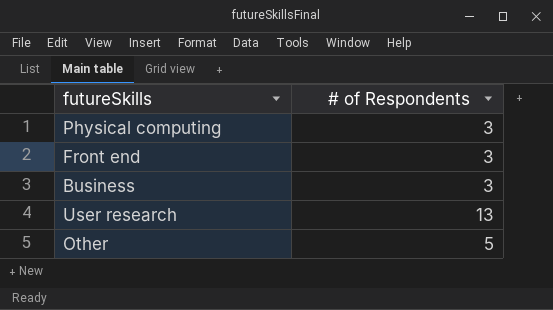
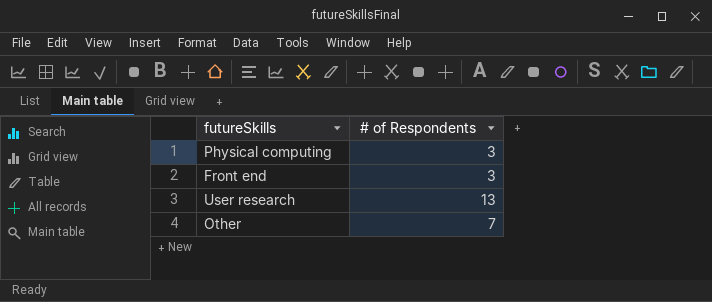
row Business: 3 -> none
Other | # of Respondents: 5 -> 7

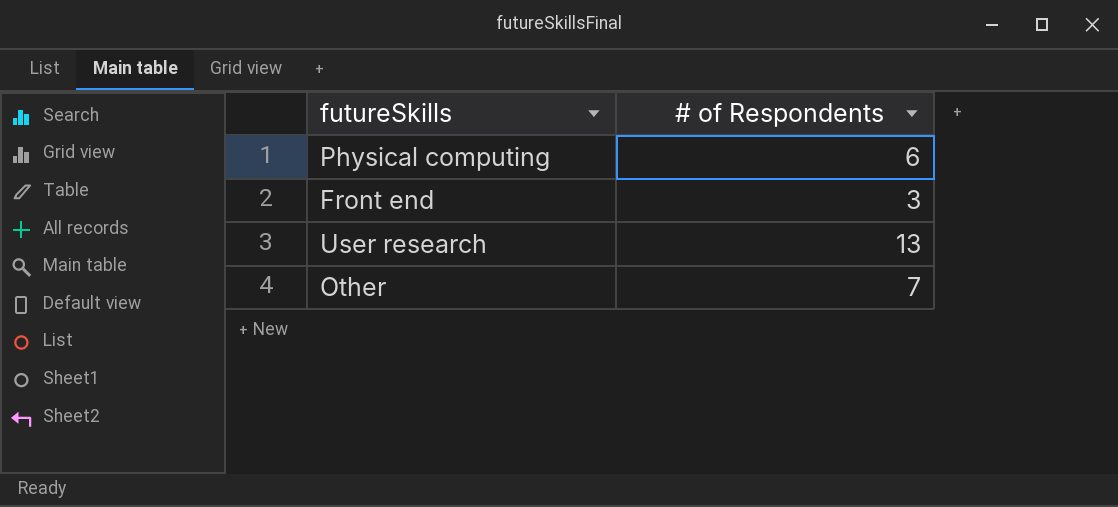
Physical computing | # of Respondents: 3 -> 6

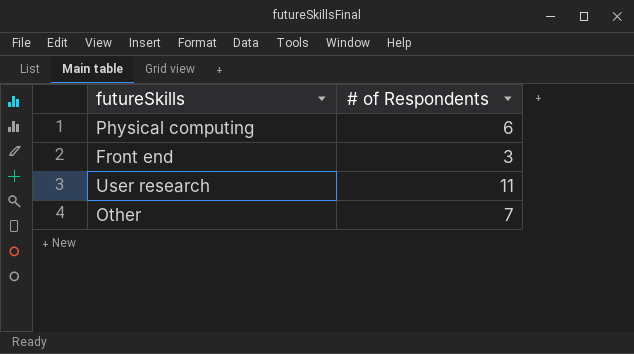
User research | # of Respondents: 13 -> 11

